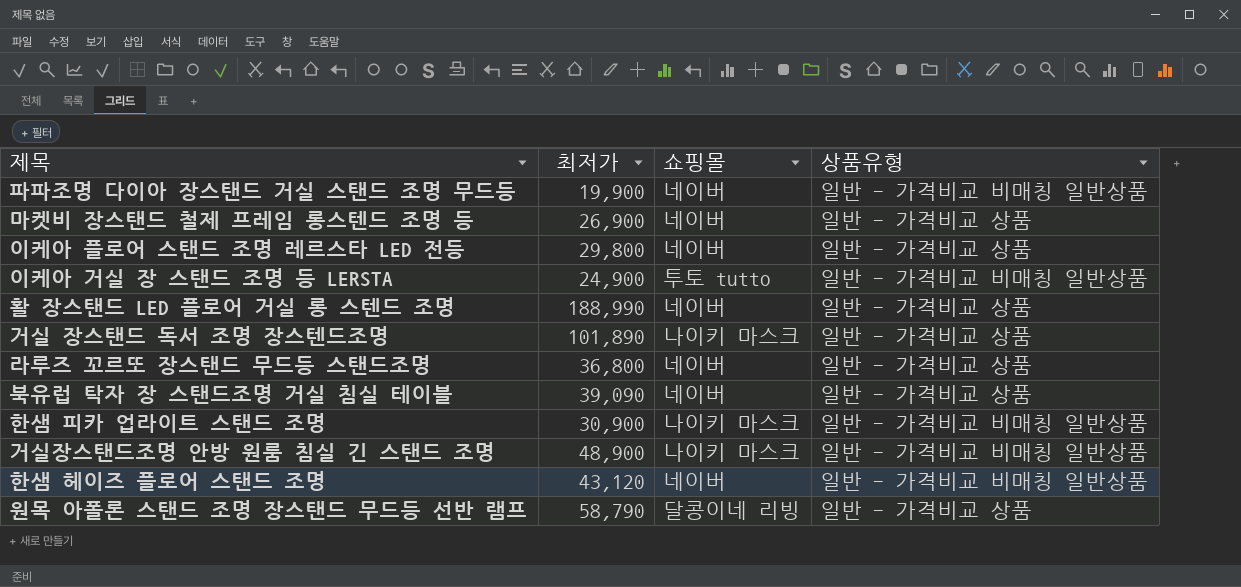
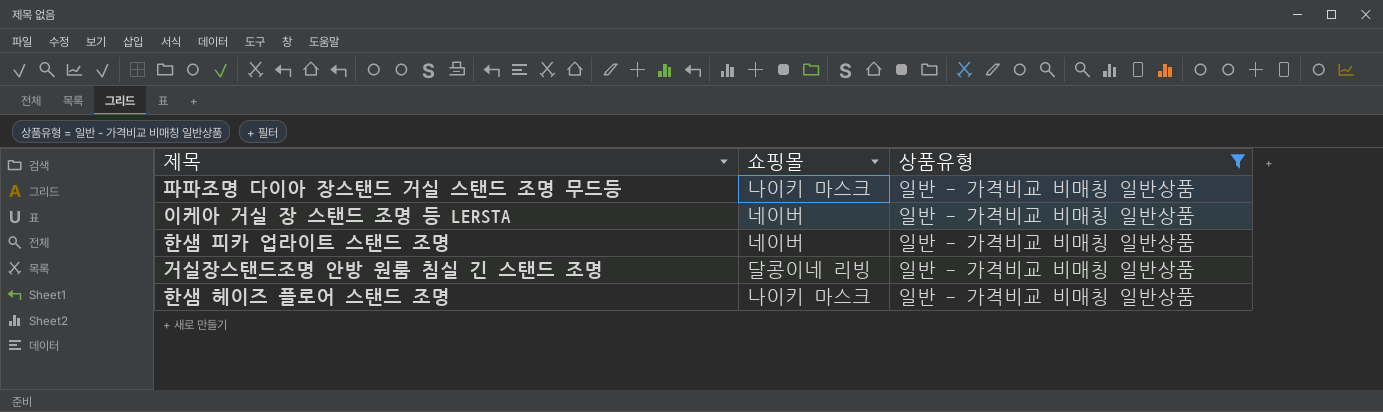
filter: none -> 상품유형 = 일반 - 가격비교 비매칭 일반상품
column 최저가 | position: 2 -> none
파파조명 다이아 장스탠드 거실 스탠드 조명 무드등 | 쇼핑몰: 네이버 -> 나이키 마스크
이케아 거실 장 스탠드 조명 등 LERSTA | 쇼핑몰: 투토 tutto -> 네이버
한샘 피카 업라이트 스탠드 조명 | 쇼핑몰: 나이키 마스크 -> 네이버
거실장스탠드조명 안방 원룸 침실 긴 스탠드 조명 | 쇼핑몰: 나이키 마스크 -> 달콩이네 리빙
한샘 헤이즈 플로어 스탠드 조명 | 쇼핑몰: 네이버 -> 나이키 마스크

